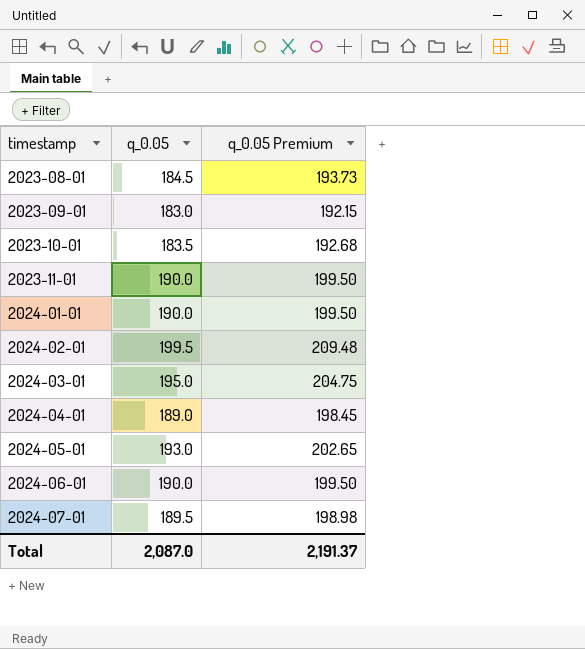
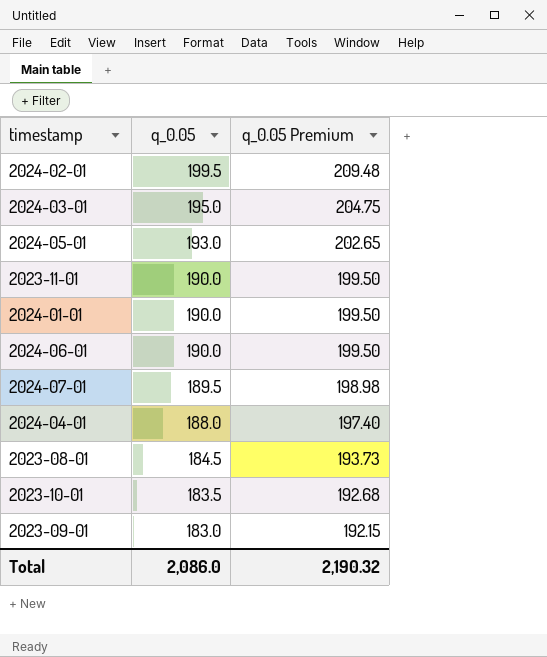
row order: timestamp ascending -> q_0.05 descending
2024-04-01 | q_0.05: 189.0 -> 188.0
2024-04-01 | q_0.05 Premium: 198.45 -> 197.40
Total | q_0.05: 2,087.0 -> 2,086.0
Total | q_0.05 Premium: 2,191.37 -> 2,190.32

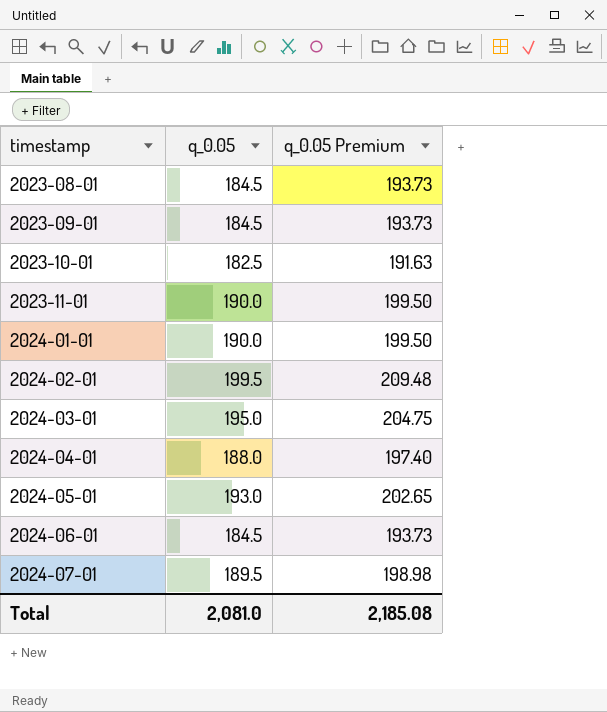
row order: q_0.05 descending -> timestamp ascending
2023-09-01 | q_0.05: 183.0 -> 184.5
2023-09-01 | q_0.05 Premium: 192.15 -> 193.73
2023-10-01 | q_0.05: 183.5 -> 182.5
2023-10-01 | q_0.05 Premium: 192.68 -> 191.63
2024-06-01 | q_0.05: 190.0 -> 184.5
2024-06-01 | q_0.05 Premium: 199.50 -> 193.73
Total | q_0.05: 2,086.0 -> 2,081.0
Total | q_0.05 Premium: 2,190.32 -> 2,185.08

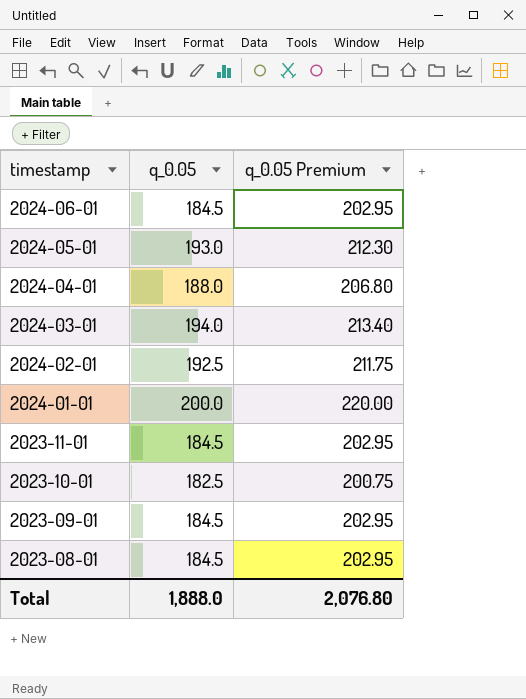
row order: timestamp ascending -> timestamp descending
column q_0.05 Premium | formula: [q_0.05] * 1.05 -> [q_0.05] * 1.1
row 2024-07-01: 189.5 | 198.98 -> none
2024-03-01 | q_0.05: 195.0 -> 194.0
2024-02-01 | q_0.05: 199.5 -> 192.5
2024-01-01 | q_0.05: 190.0 -> 200.0
2023-11-01 | q_0.05: 190.0 -> 184.5
Total | q_0.05: 2,081.0 -> 1,888.0
Total | q_0.05 Premium: 2,185.08 -> 2,076.80

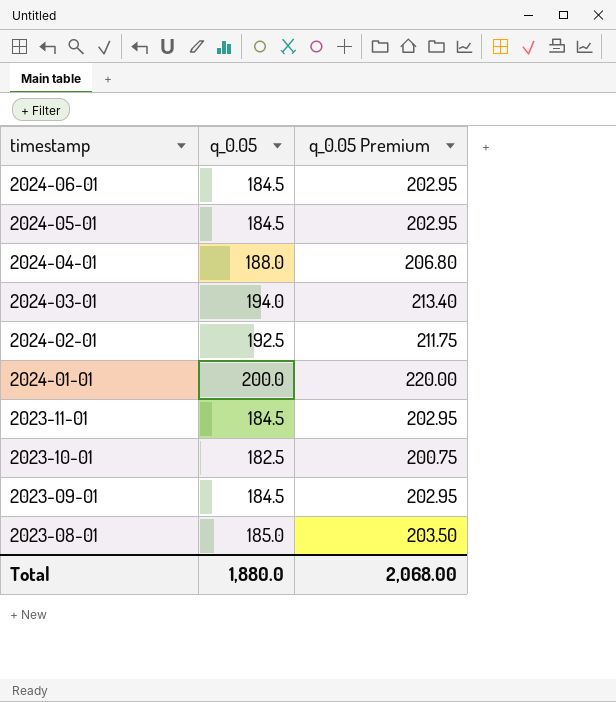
2024-05-01 | q_0.05: 193.0 -> 184.5
2024-05-01 | q_0.05 Premium: 212.30 -> 202.95
2023-08-01 | q_0.05: 184.5 -> 185.0
2023-08-01 | q_0.05 Premium: 202.95 -> 203.50
Total | q_0.05: 1,888.0 -> 1,880.0
Total | q_0.05 Premium: 2,076.80 -> 2,068.00

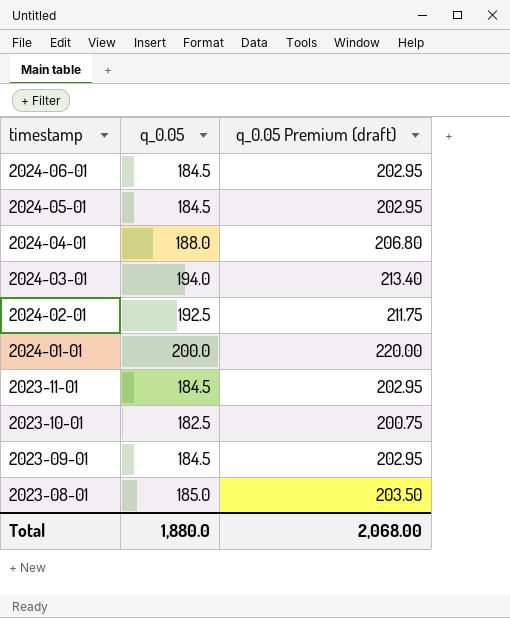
column name: q_0.05 Premium -> q_0.05 Premium (draft)

